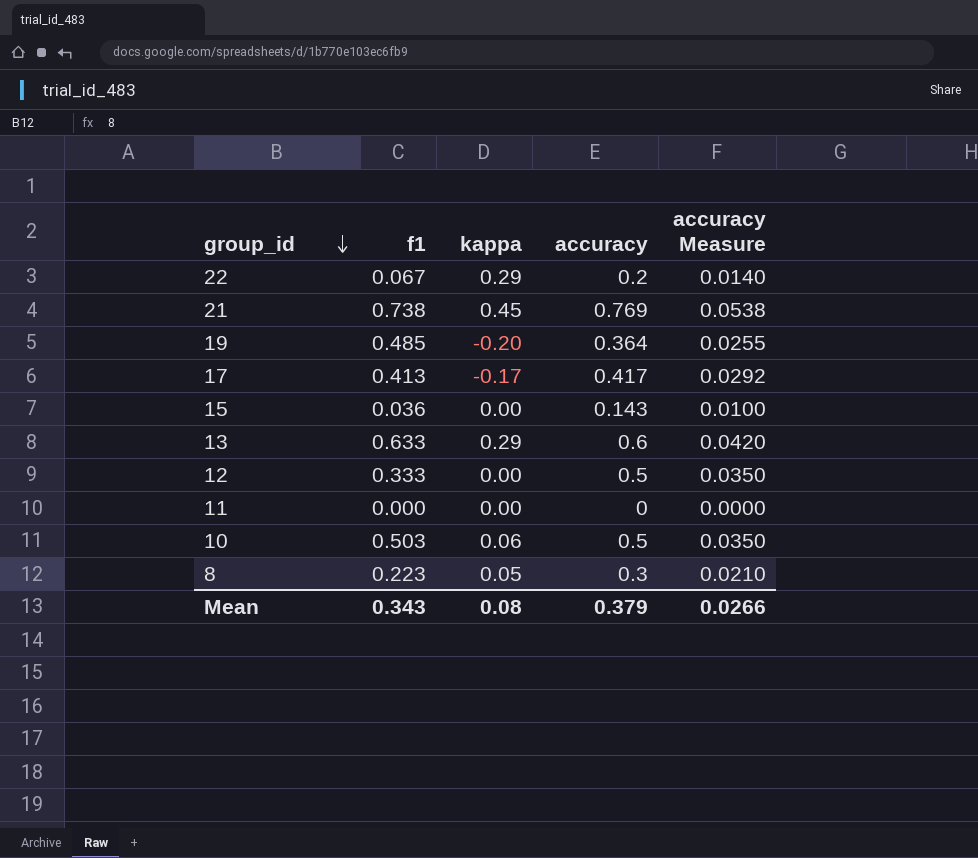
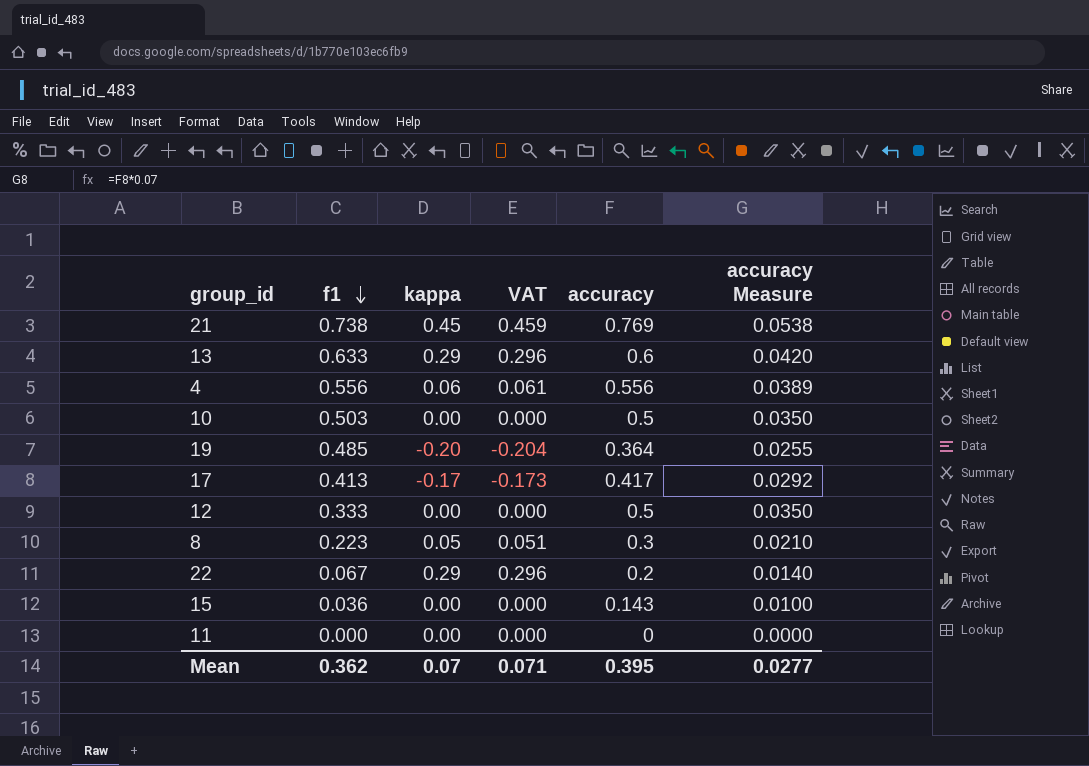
row order: group_id descending -> f1 descending
column VAT | formula: none -> [kappa] * 1.02
row 4: none -> 0.556 | 0.06 | 0.061 | 0.556 | 0.0389
10 | kappa: 0.06 -> 0.00
Mean | f1: 0.343 -> 0.362
Mean | kappa: 0.08 -> 0.07
Mean | accuracy: 0.379 -> 0.395
Mean | accuracy Measure: 0.0266 -> 0.0277

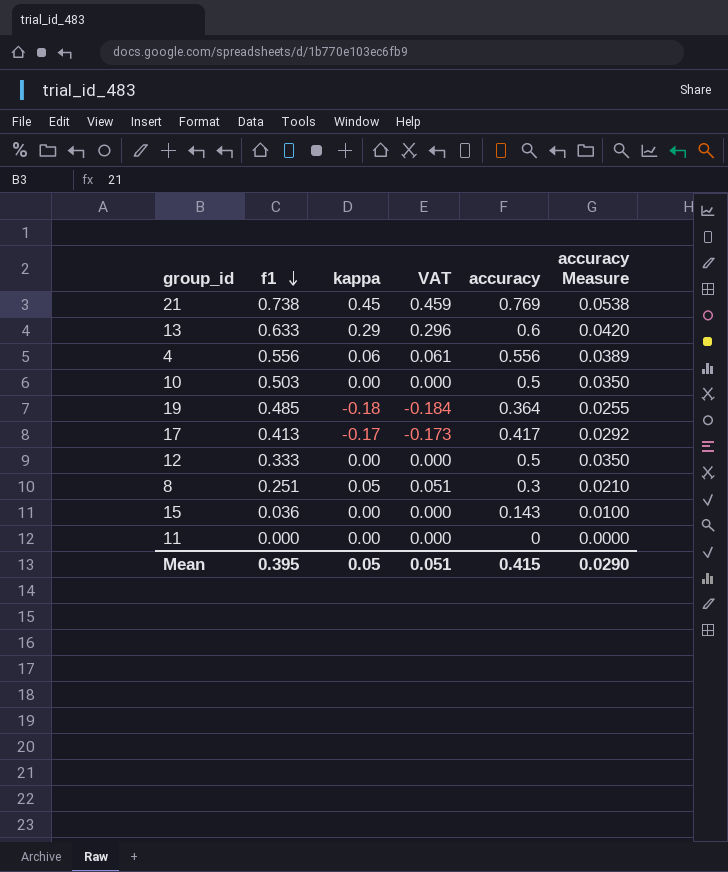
row 22: 0.067 | 0.29 | 0.296 | 0.2 | 0.0140 -> none
19 | kappa: -0.20 -> -0.18
19 | VAT: -0.204 -> -0.184
8 | f1: 0.223 -> 0.251
Mean | f1: 0.362 -> 0.395
Mean | kappa: 0.07 -> 0.05
Mean | VAT: 0.071 -> 0.051
Mean | accuracy: 0.395 -> 0.415
Mean | accuracy Measure: 0.0277 -> 0.0290

